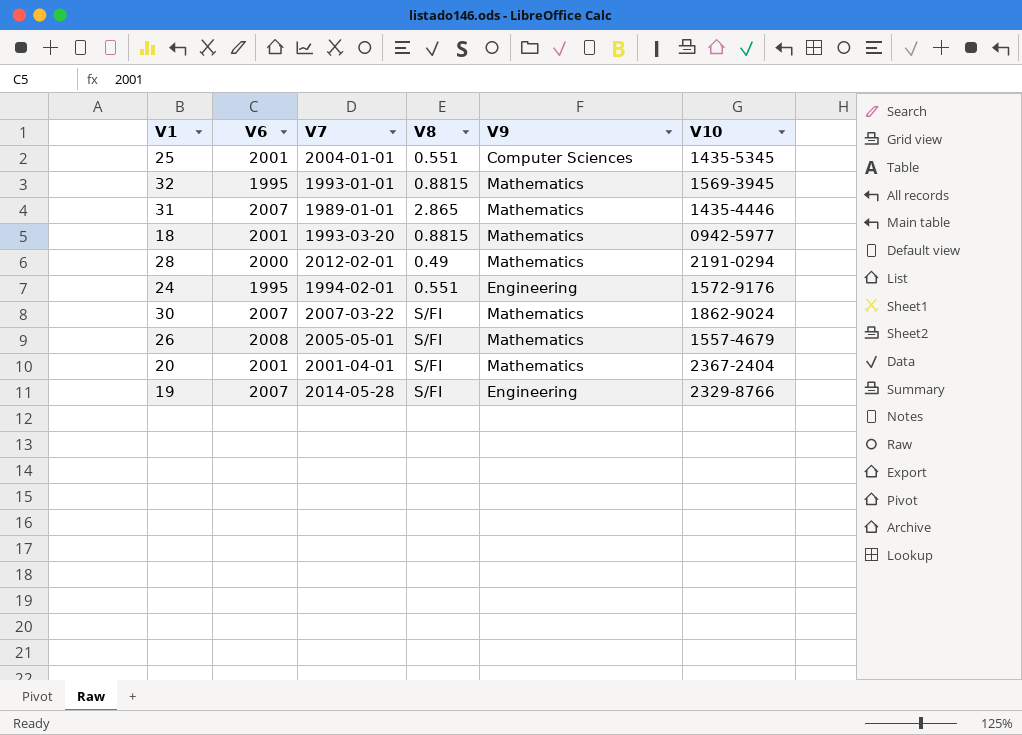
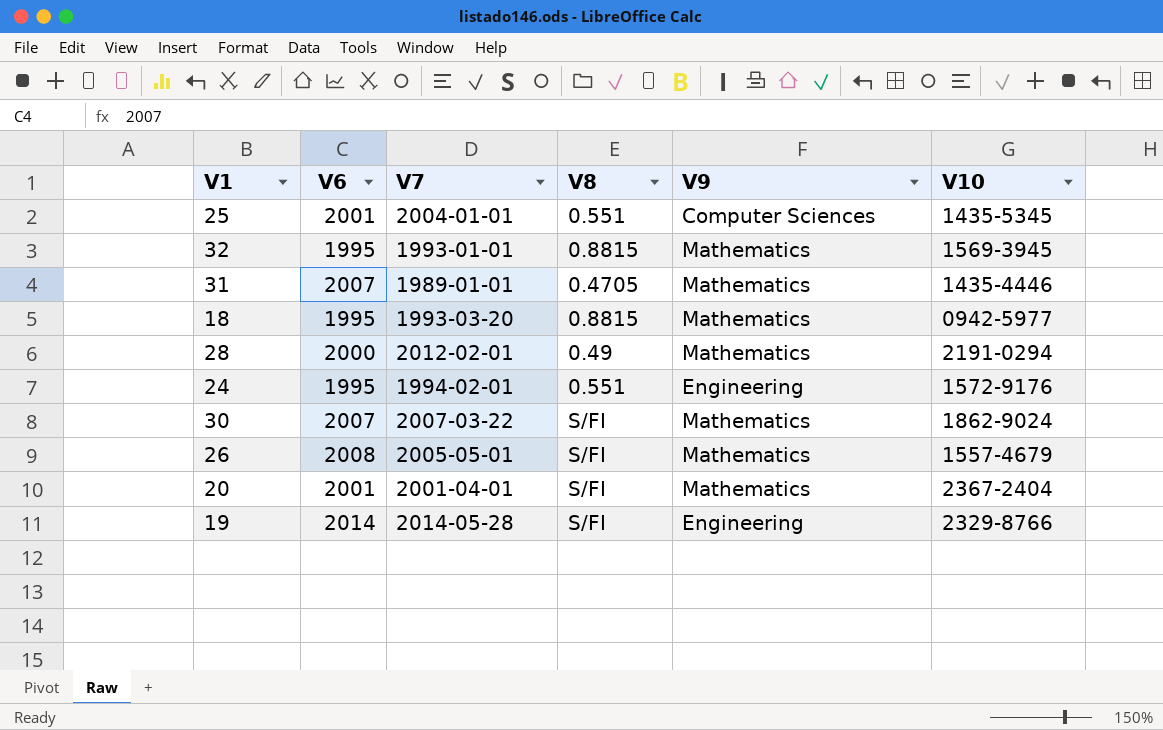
31 | V8: 2.865 -> 0.4705
18 | V6: 2001 -> 1995
19 | V6: 2007 -> 2014

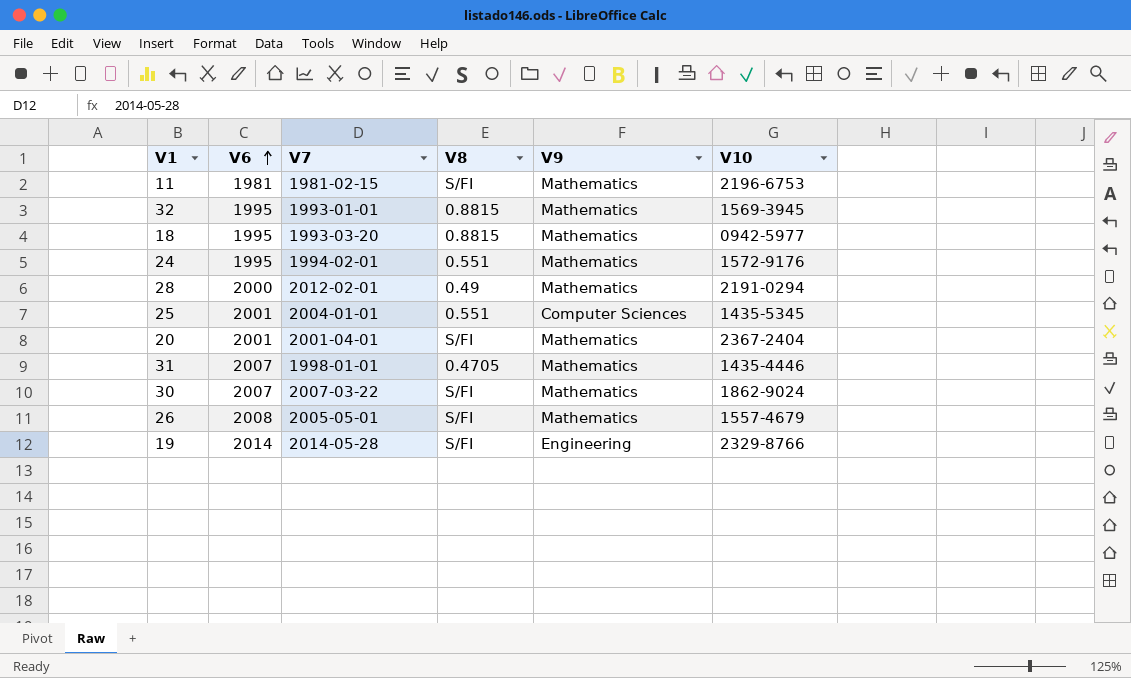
row order: none -> V6 ascending
row 11: none -> 1981 | 1981-02-15 | S/FI | Mathematics | 2196-6753
24 | V9: Engineering -> Mathematics
31 | V7: 1989-01-01 -> 1998-01-01

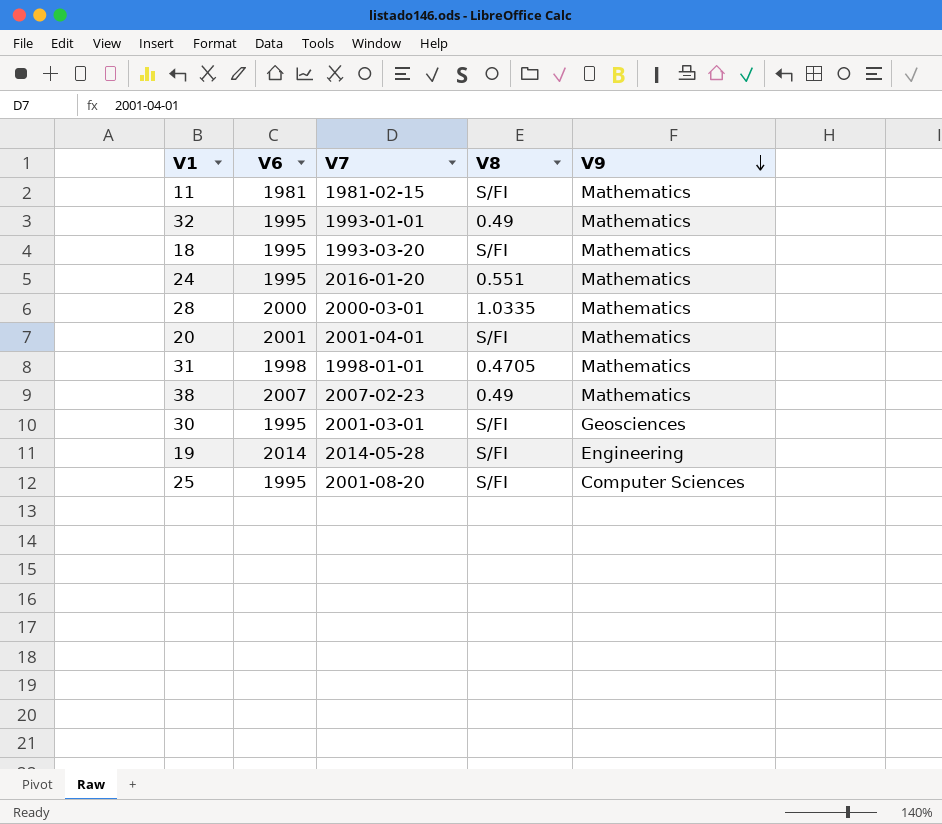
row order: V6 ascending -> V9 descending
column V10 | position: 6 -> none
row 26: 2008 | 2005-05-01 | S/FI | Mathematics | 1557-4679 -> none
32 | V8: 0.8815 -> 0.49
18 | V8: 0.8815 -> S/FI
24 | V7: 1994-02-01 -> 2016-01-20
28 | V7: 2012-02-01 -> 2000-03-01
28 | V8: 0.49 -> 1.0335
31 | V6: 2007 -> 1998
row 38: none -> 2007 | 2007-02-23 | 0.49 | Mathematics
30 | V6: 2007 -> 1995
30 | V7: 2007-03-22 -> 2001-03-01
30 | V9: Mathematics -> Geosciences
25 | V6: 2001 -> 1995
25 | V7: 2004-01-01 -> 2001-08-20
25 | V8: 0.551 -> S/FI

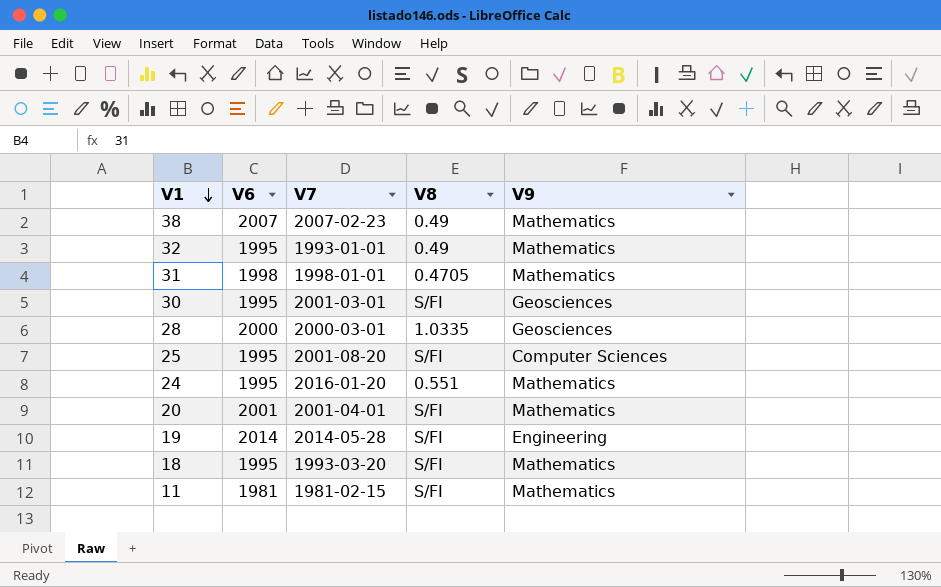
row order: V9 descending -> V1 descending
28 | V9: Mathematics -> Geosciences

